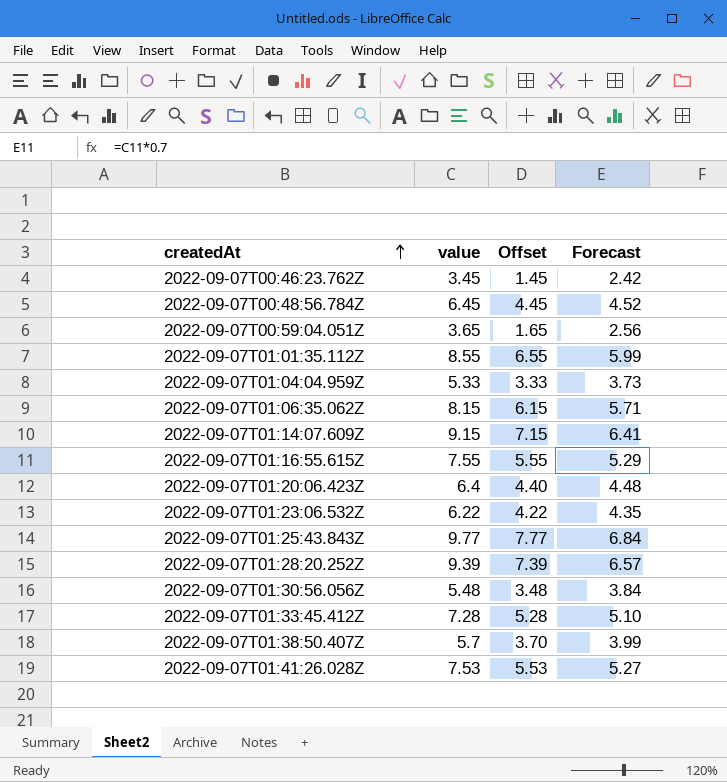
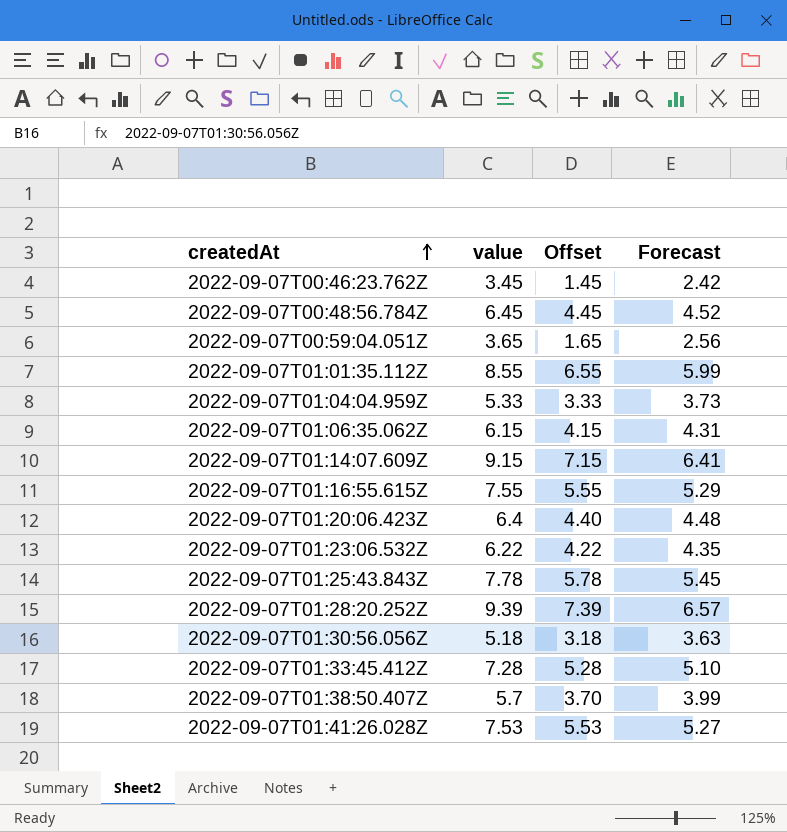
2022-09-07T01:06:35.062Z | value: 8.15 -> 6.15
2022-09-07T01:06:35.062Z | Offset: 6.15 -> 4.15
2022-09-07T01:06:35.062Z | Forecast: 5.71 -> 4.31
2022-09-07T01:25:43.843Z | value: 9.77 -> 7.78
2022-09-07T01:25:43.843Z | Offset: 7.77 -> 5.78
2022-09-07T01:25:43.843Z | Forecast: 6.84 -> 5.45
2022-09-07T01:30:56.056Z | value: 5.48 -> 5.18
2022-09-07T01:30:56.056Z | Offset: 3.48 -> 3.18
2022-09-07T01:30:56.056Z | Forecast: 3.84 -> 3.63

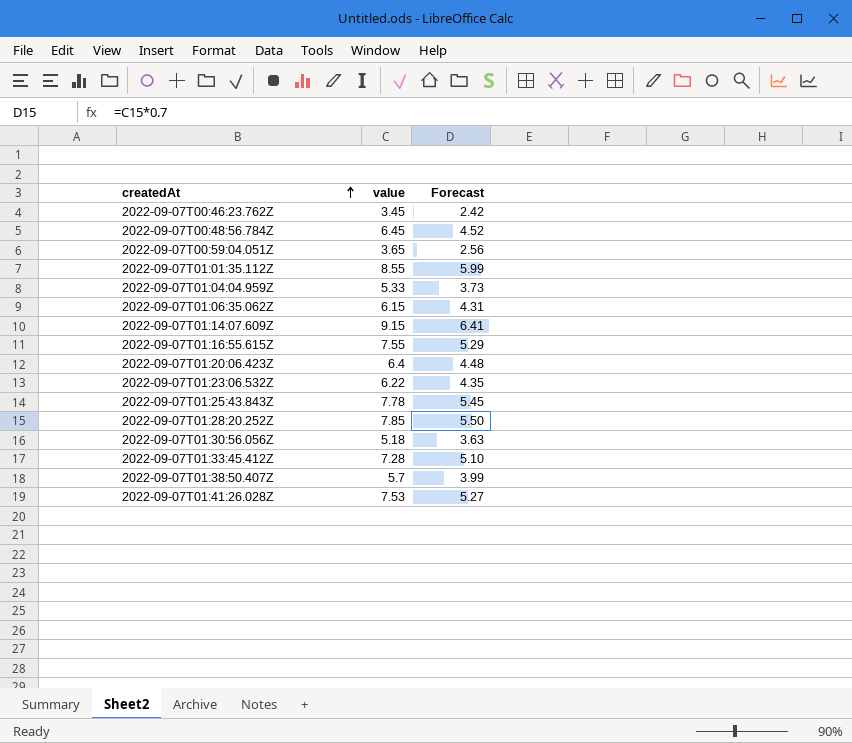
column Offset | formula: [value] - 2 -> none
2022-09-07T01:28:20.252Z | value: 9.39 -> 7.85
2022-09-07T01:28:20.252Z | Forecast: 6.57 -> 5.50

